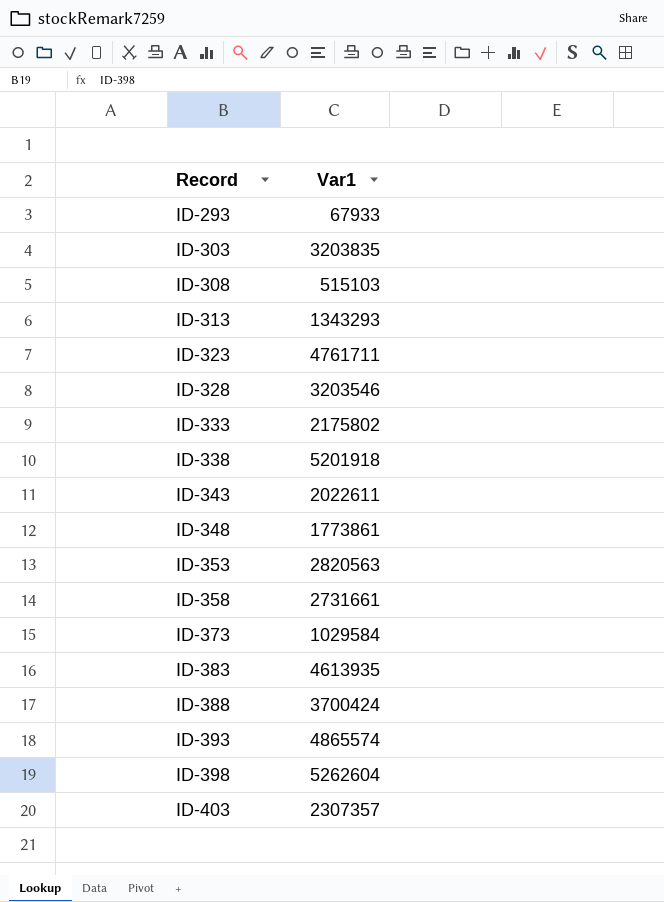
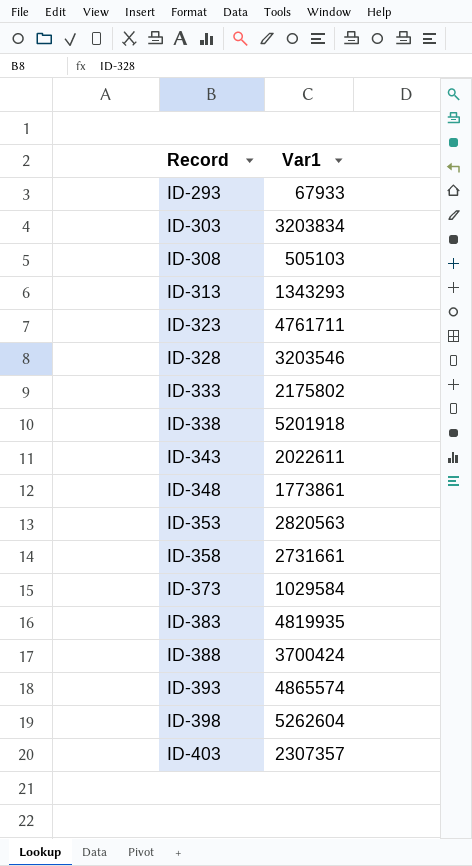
ID-303 | Var1: 3203835 -> 3203834
ID-308 | Var1: 515103 -> 505103
ID-383 | Var1: 4613935 -> 4819935

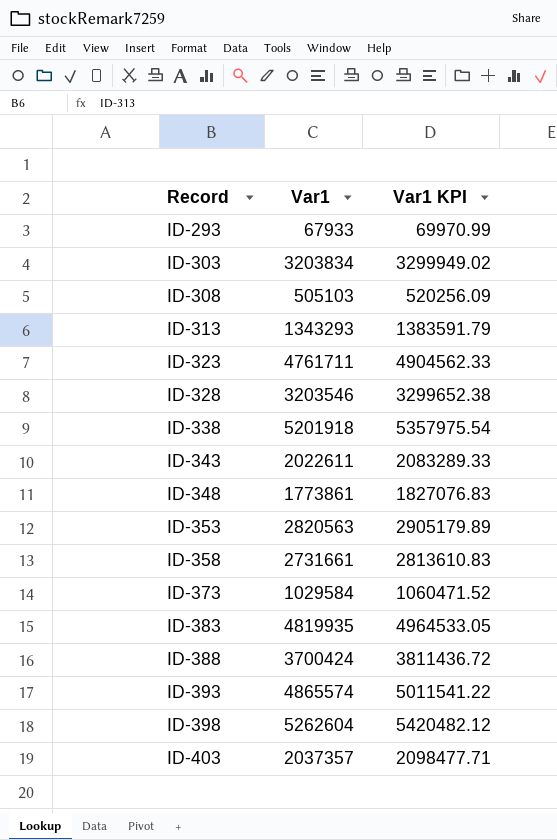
column Var1 KPI | formula: none -> [Var1] * 1.03
row ID-333: 2175802 -> none
ID-403 | Var1: 2307357 -> 2037357

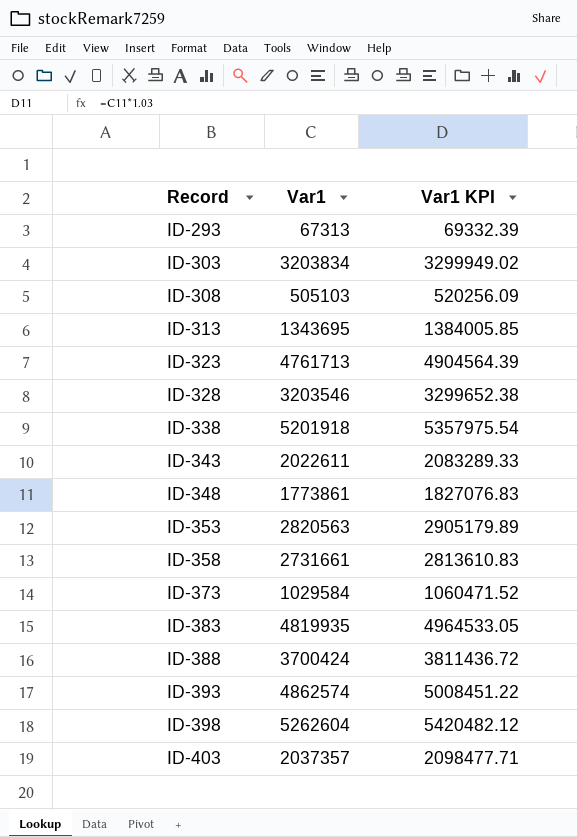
ID-293 | Var1: 67933 -> 67313
ID-293 | Var1 KPI: 69970.99 -> 69332.39
ID-313 | Var1: 1343293 -> 1343695
ID-313 | Var1 KPI: 1383591.79 -> 1384005.85
ID-323 | Var1: 4761711 -> 4761713
ID-323 | Var1 KPI: 4904562.33 -> 4904564.39
ID-393 | Var1: 4865574 -> 4862574
ID-393 | Var1 KPI: 5011541.22 -> 5008451.22

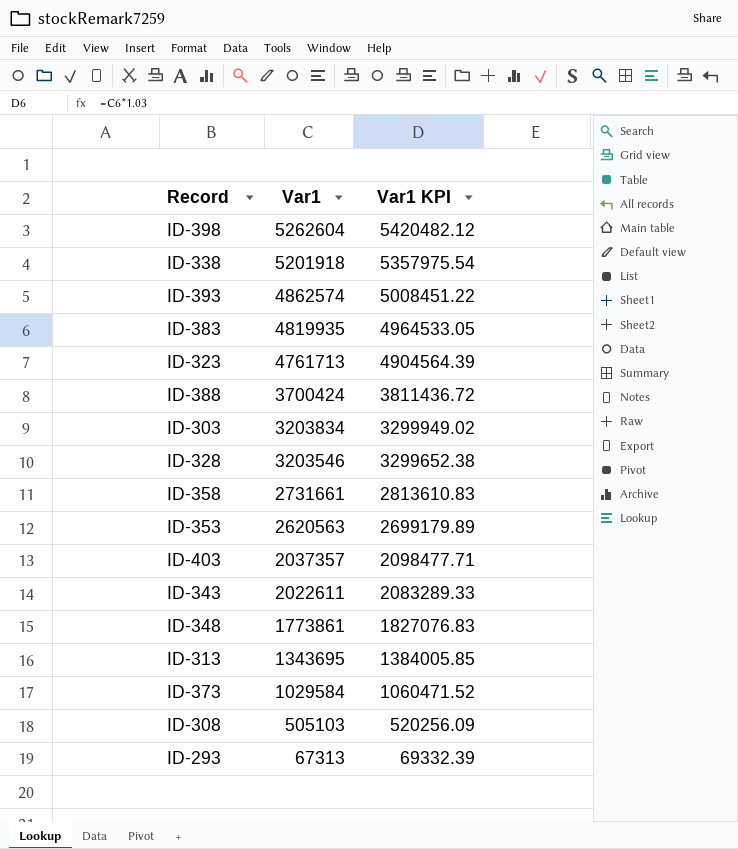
row order: Record ascending -> Var1 descending
ID-353 | Var1: 2820563 -> 2620563
ID-353 | Var1 KPI: 2905179.89 -> 2699179.89

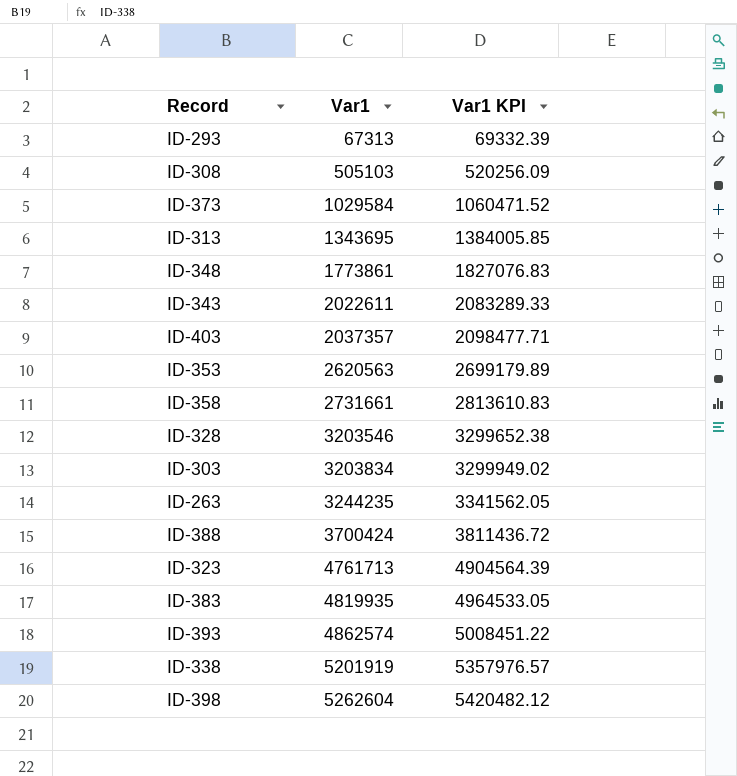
row order: Var1 descending -> Var1 ascending
row ID-263: none -> 3244235 | 3341562.05
ID-338 | Var1: 5201918 -> 5201919
ID-338 | Var1 KPI: 5357975.54 -> 5357976.57

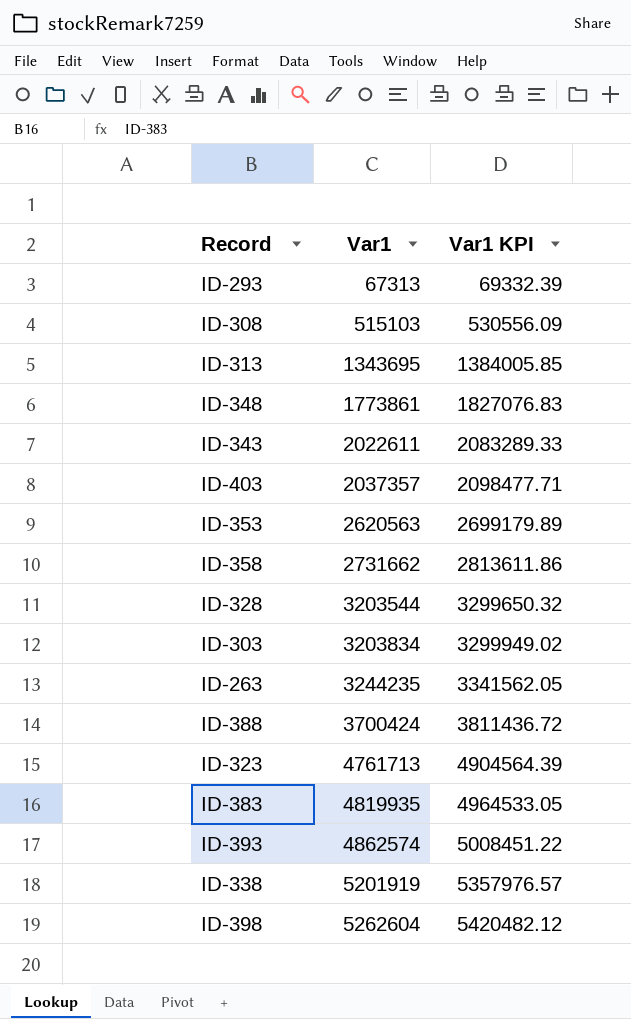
row ID-373: 1029584 | 1060471.52 -> none
ID-308 | Var1: 505103 -> 515103
ID-308 | Var1 KPI: 520256.09 -> 530556.09
ID-358 | Var1: 2731661 -> 2731662
ID-358 | Var1 KPI: 2813610.83 -> 2813611.86
ID-328 | Var1: 3203546 -> 3203544
ID-328 | Var1 KPI: 3299652.38 -> 3299650.32

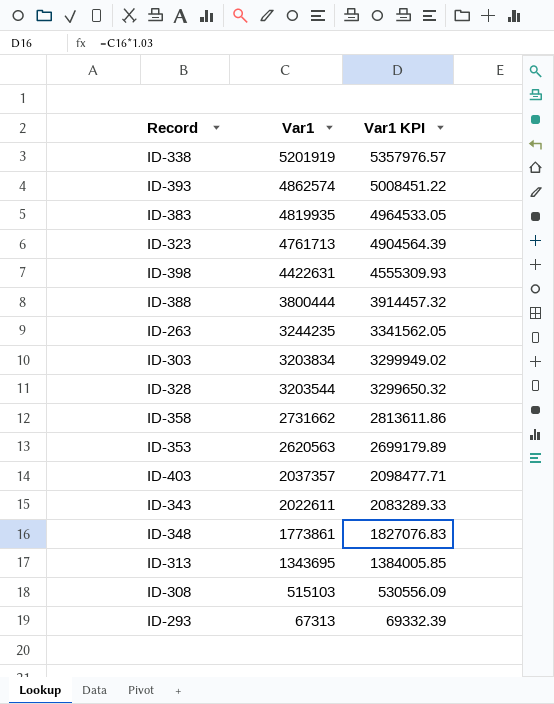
row order: Var1 ascending -> Var1 descending
ID-398 | Var1: 5262604 -> 4422631
ID-398 | Var1 KPI: 5420482.12 -> 4555309.93
ID-388 | Var1: 3700424 -> 3800444
ID-388 | Var1 KPI: 3811436.72 -> 3914457.32

